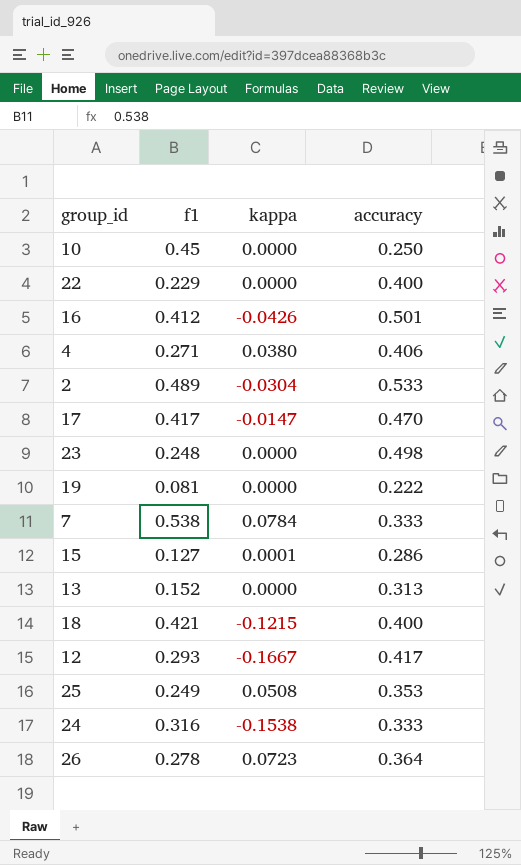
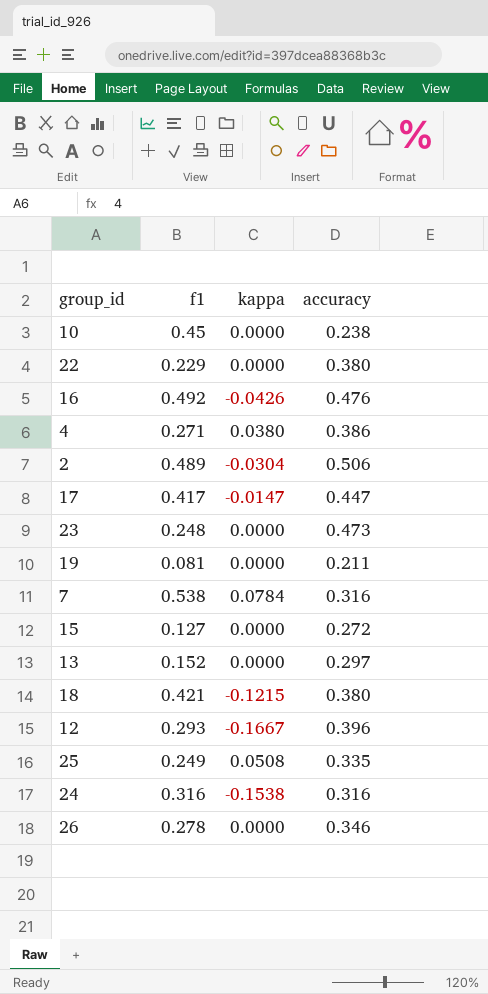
10 | accuracy: 0.250 -> 0.238
22 | accuracy: 0.400 -> 0.380
16 | f1: 0.412 -> 0.492
16 | accuracy: 0.501 -> 0.476
4 | accuracy: 0.406 -> 0.386
2 | accuracy: 0.533 -> 0.506
17 | accuracy: 0.470 -> 0.447
23 | accuracy: 0.498 -> 0.473
19 | accuracy: 0.222 -> 0.211
7 | accuracy: 0.333 -> 0.316
15 | kappa: 0.0001 -> 0.0000
15 | accuracy: 0.286 -> 0.272
13 | accuracy: 0.313 -> 0.297
18 | accuracy: 0.400 -> 0.380
12 | accuracy: 0.417 -> 0.396
25 | accuracy: 0.353 -> 0.335
24 | accuracy: 0.333 -> 0.316
26 | kappa: 0.0723 -> 0.0000
26 | accuracy: 0.364 -> 0.346

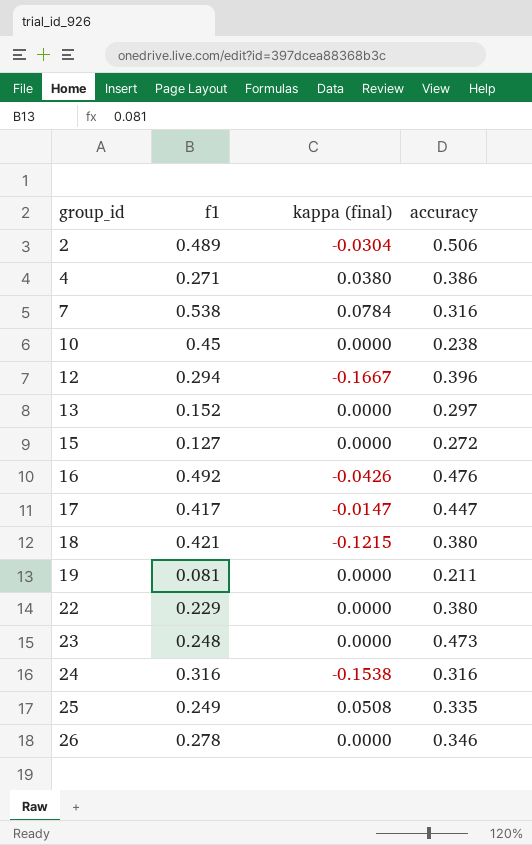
row order: none -> group_id ascending
column name: kappa -> kappa (final)
12 | f1: 0.293 -> 0.294

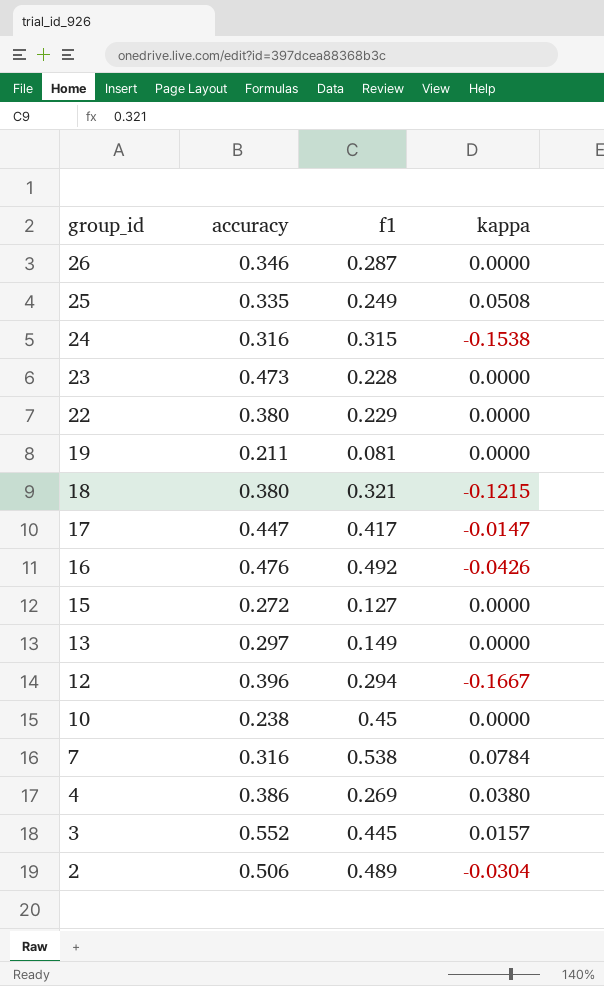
row order: group_id ascending -> group_id descending
column accuracy | position: 4 -> 2
column name: kappa (final) -> kappa
26 | f1: 0.278 -> 0.287
24 | f1: 0.316 -> 0.315
23 | f1: 0.248 -> 0.228
18 | f1: 0.421 -> 0.321
13 | f1: 0.152 -> 0.149
4 | f1: 0.271 -> 0.269
row 3: none -> 0.552 | 0.445 | 0.0157

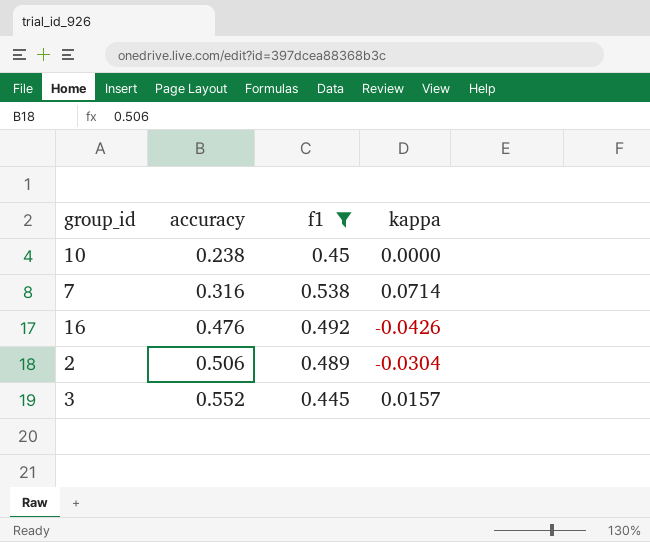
filter: none -> f1 >= 0.445
row order: group_id descending -> accuracy ascending
7 | kappa: 0.0784 -> 0.0714

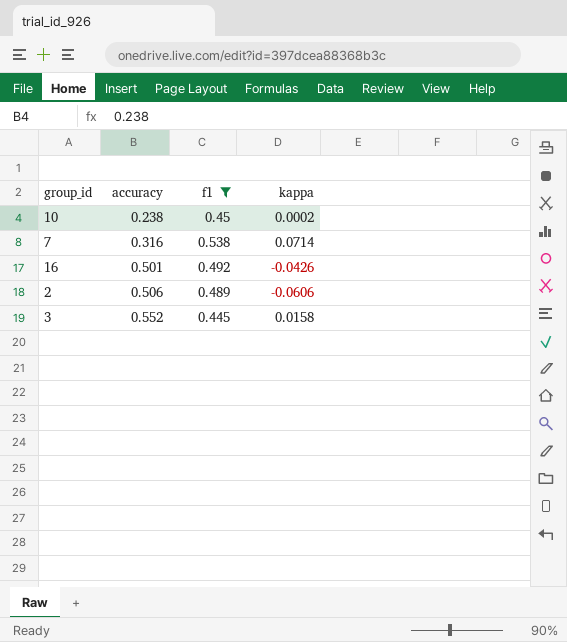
10 | kappa: 0.0000 -> 0.0002
16 | accuracy: 0.476 -> 0.501
2 | kappa: -0.0304 -> -0.0606
3 | kappa: 0.0157 -> 0.0158

